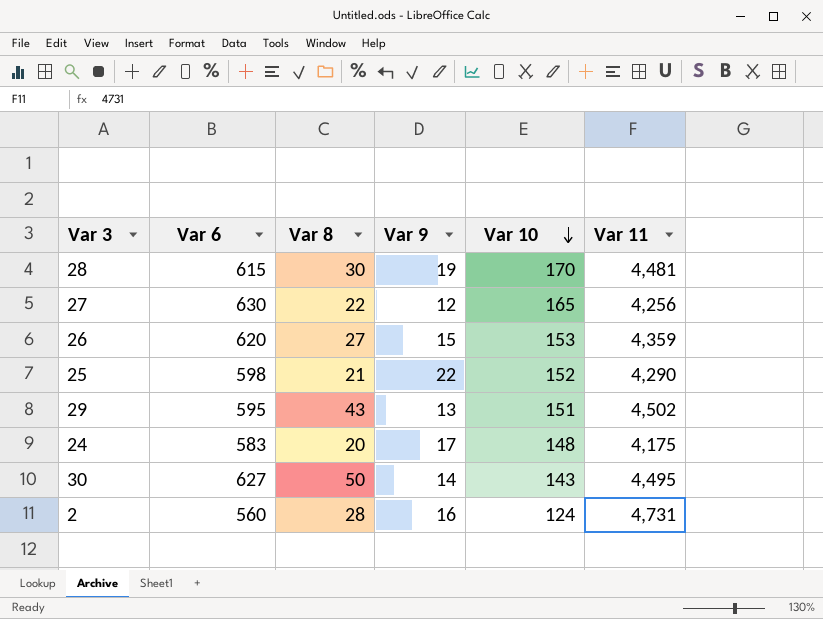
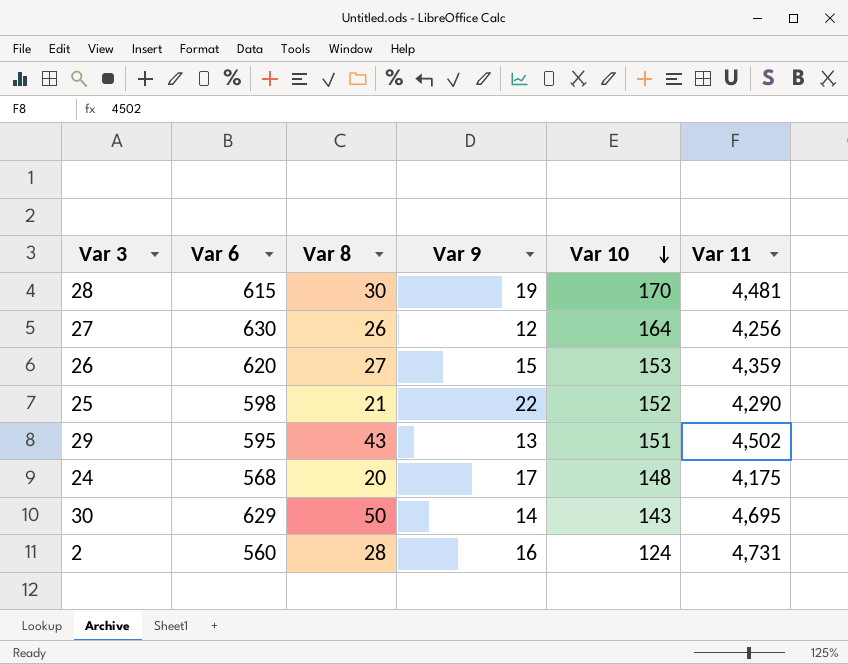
27 | Var 8: 22 -> 26
27 | Var 10: 165 -> 164
24 | Var 6: 583 -> 568
30 | Var 6: 627 -> 629
30 | Var 11: 4,495 -> 4,695

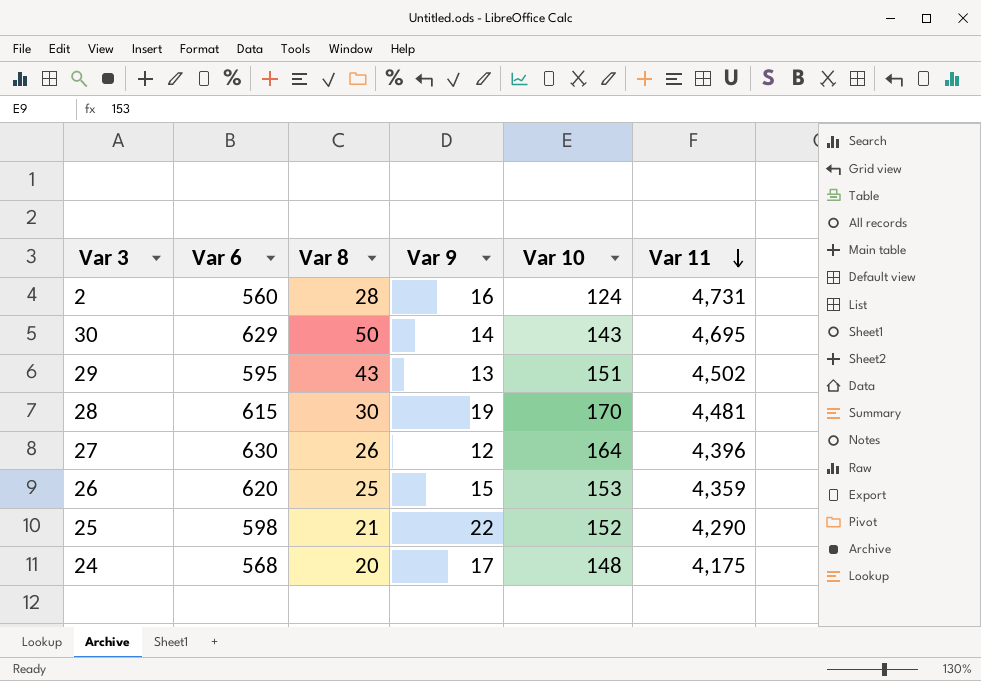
row order: Var 10 descending -> Var 11 descending
27 | Var 11: 4,256 -> 4,396
26 | Var 8: 27 -> 25

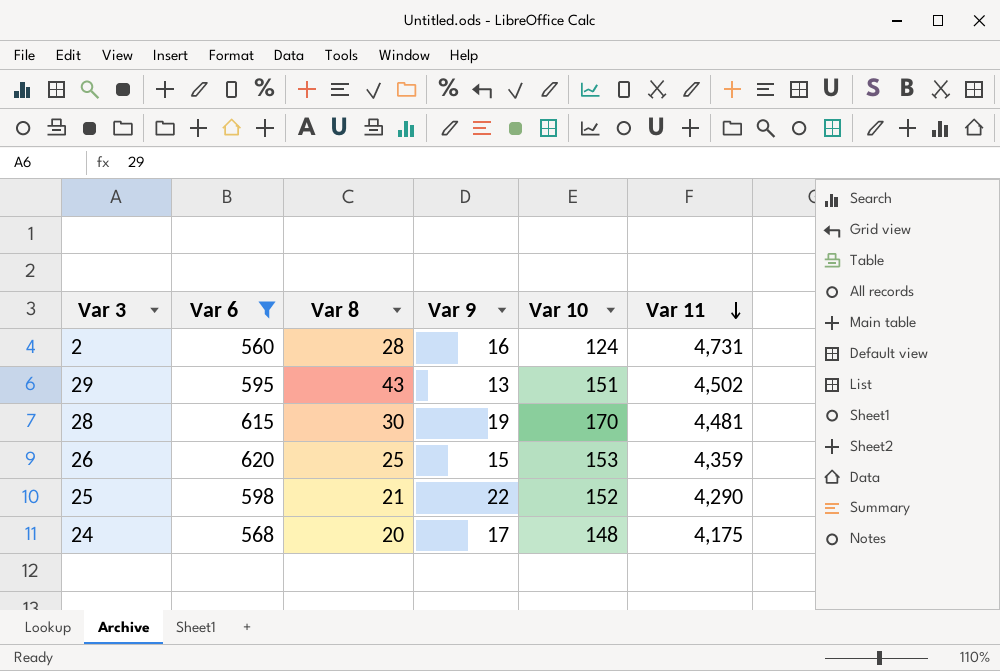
filter: none -> Var 6 <= 620

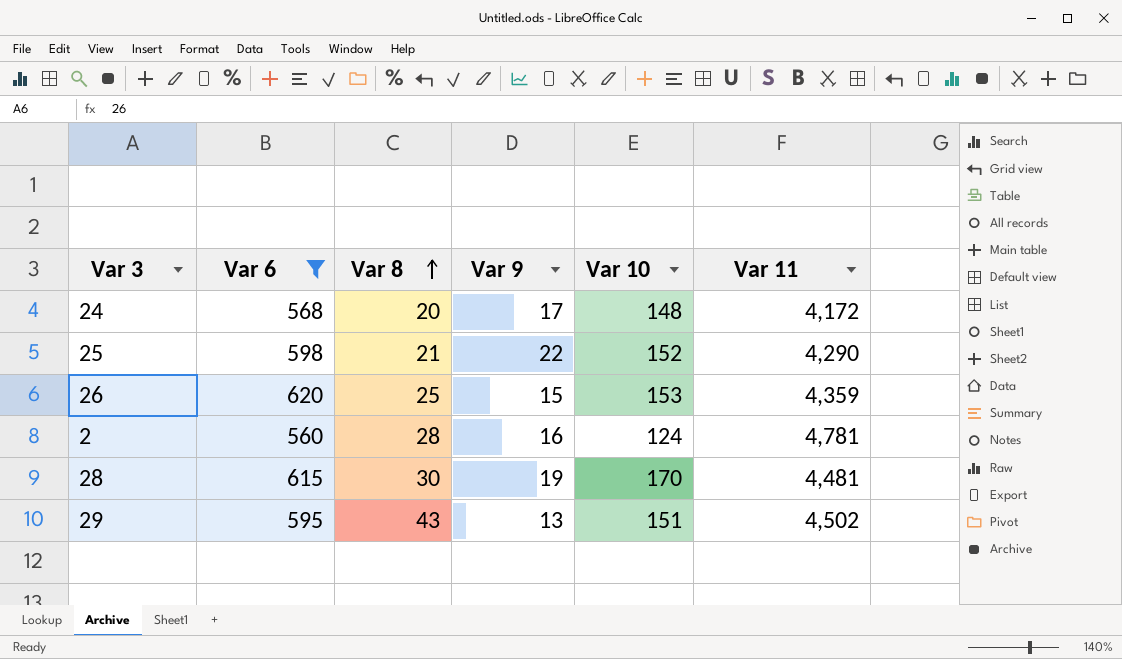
row order: Var 11 descending -> Var 8 ascending
24 | Var 11: 4,175 -> 4,172
2 | Var 11: 4,731 -> 4,781

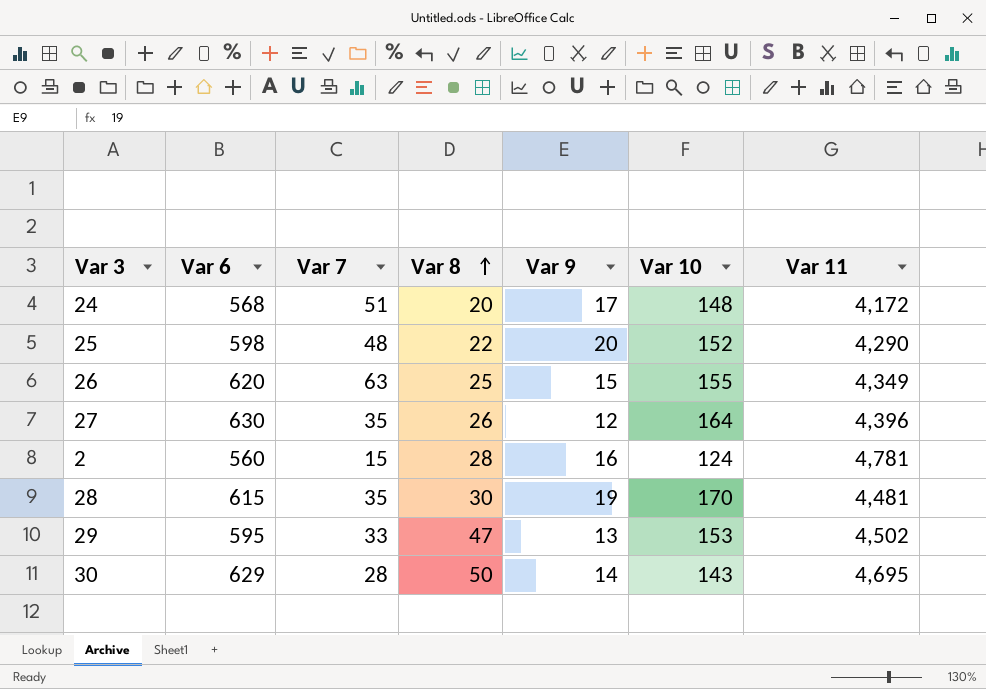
filter: Var 6 <= 620 -> none
column Var 7 | position: none -> 3
25 | Var 8: 21 -> 22
25 | Var 9: 22 -> 20
26 | Var 10: 153 -> 155
26 | Var 11: 4,359 -> 4,349
29 | Var 8: 43 -> 47
29 | Var 10: 151 -> 153

